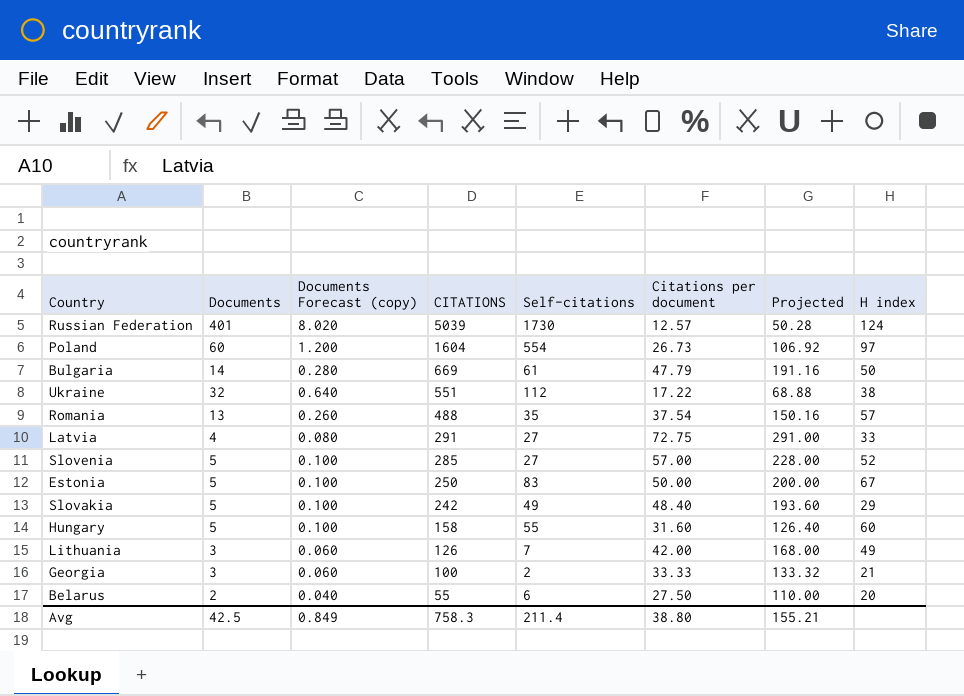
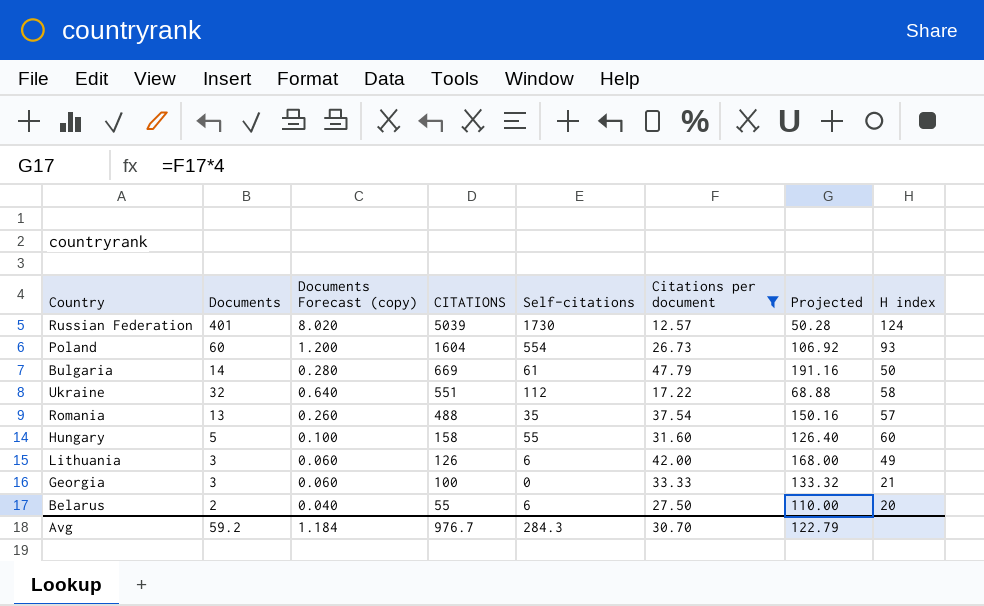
filter: none -> Citations per document <= 47.79
Poland | H index: 97 -> 93
Ukraine | H index: 38 -> 58
Lithuania | Self-citations: 7 -> 6
Georgia | Self-citations: 2 -> 0
Avg | Documents: 42.5 -> 59.2
Avg | Documents Forecast (copy): 0.849 -> 1.184
Avg | CITATIONS: 758.3 -> 976.7
Avg | Self-citations: 211.4 -> 284.3
Avg | Citations per document: 38.80 -> 30.70
Avg | Projected: 155.21 -> 122.79

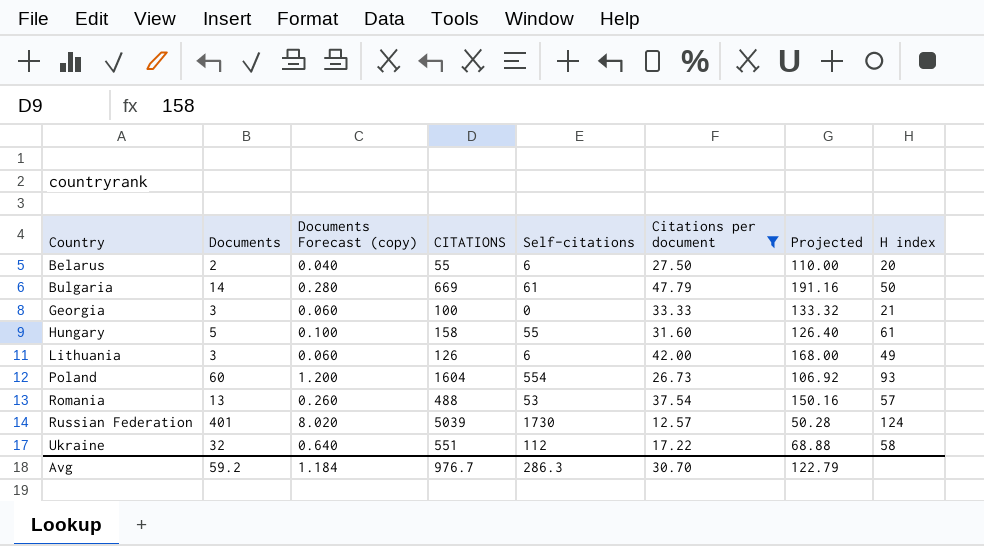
row order: CITATIONS descending -> Country ascending
Hungary | H index: 60 -> 61
Romania | Self-citations: 35 -> 53
Avg | Self-citations: 284.3 -> 286.3

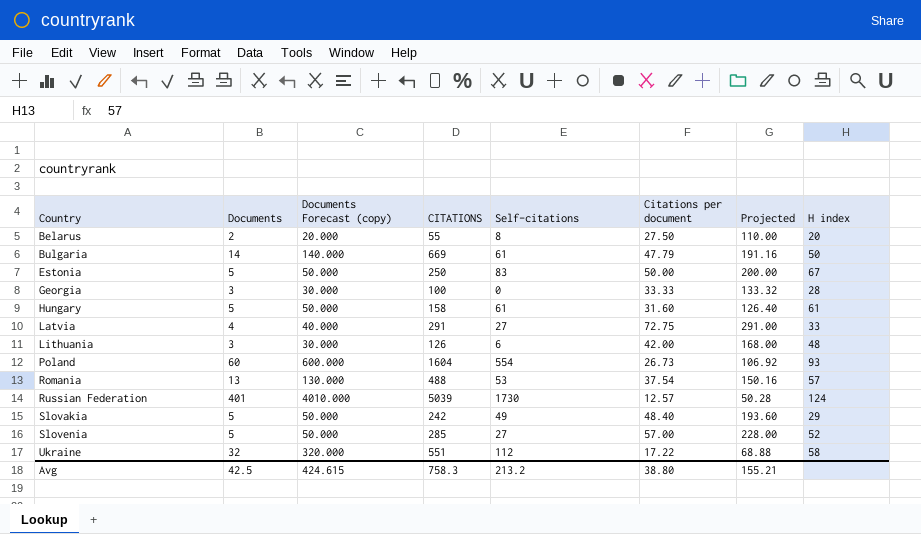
filter: Citations per document <= 47.79 -> none
column Documents Forecast (copy) | formula: [Documents] * 0.02 -> [Documents] * 10
Belarus | Self-citations: 6 -> 8
Georgia | H index: 21 -> 28
Hungary | Self-citations: 55 -> 61
Lithuania | H index: 49 -> 48
Avg | Documents: 59.2 -> 42.5
Avg | Documents Forecast (copy): 1.184 -> 424.615
Avg | CITATIONS: 976.7 -> 758.3
Avg | Self-citations: 286.3 -> 213.2
Avg | Citations per document: 30.70 -> 38.80
Avg | Projected: 122.79 -> 155.21

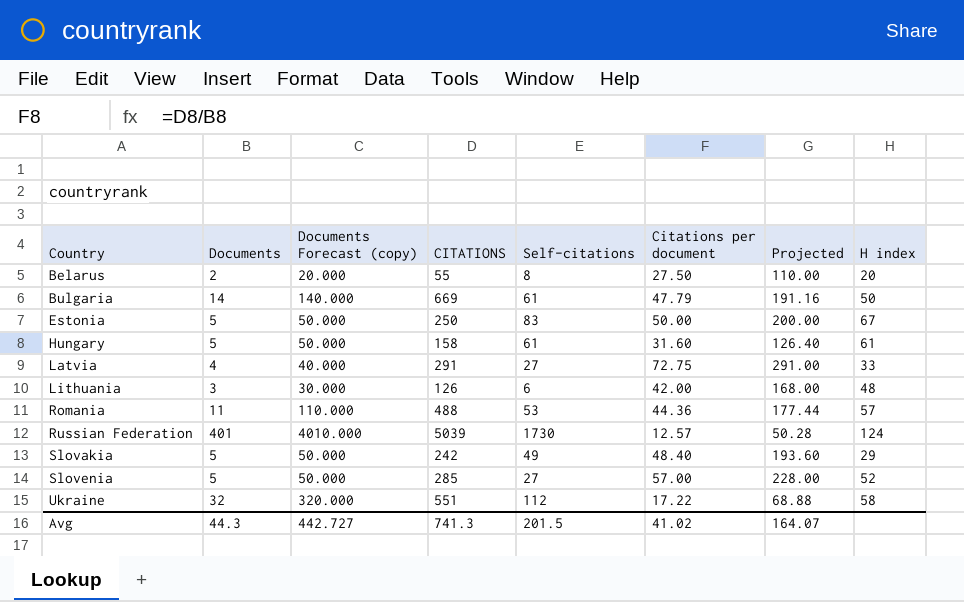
row Georgia: 3 | 30.000 | 100 | 0 | 33.33 | 133.32 | 28 -> none
row Poland: 60 | 600.000 | 1604 | 554 | 26.73 | 106.92 | 93 -> none
Romania | Documents: 13 -> 11
Romania | Documents Forecast (copy): 130.000 -> 110.000
Romania | Citations per document: 37.54 -> 44.36
Romania | Projected: 150.16 -> 177.44
Avg | Documents: 42.5 -> 44.3
Avg | Documents Forecast (copy): 424.615 -> 442.727
Avg | CITATIONS: 758.3 -> 741.3
Avg | Self-citations: 213.2 -> 201.5
Avg | Citations per document: 38.80 -> 41.02
Avg | Projected: 155.21 -> 164.07

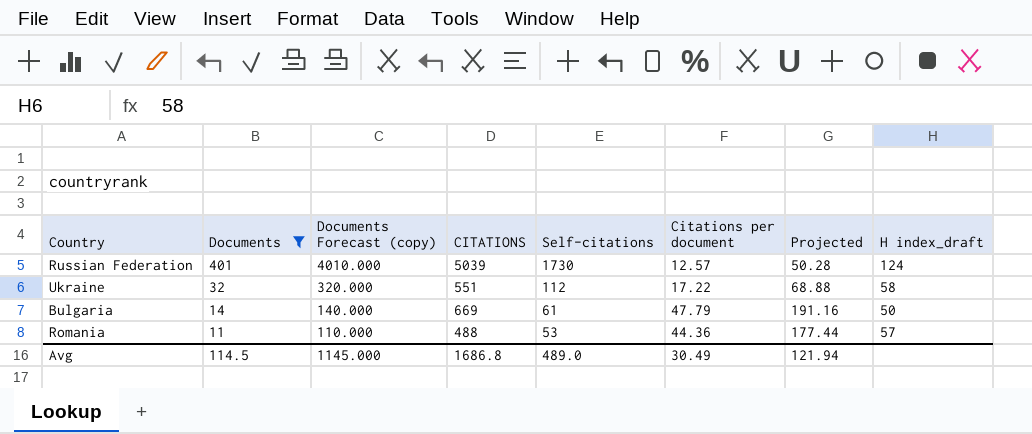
filter: none -> Documents >= 11
row order: Country ascending -> Documents descending
column name: H index -> H index_draft
Avg | Documents: 44.3 -> 114.5
Avg | Documents Forecast (copy): 442.727 -> 1145.000
Avg | CITATIONS: 741.3 -> 1686.8
Avg | Self-citations: 201.5 -> 489.0
Avg | Citations per document: 41.02 -> 30.49
Avg | Projected: 164.07 -> 121.94

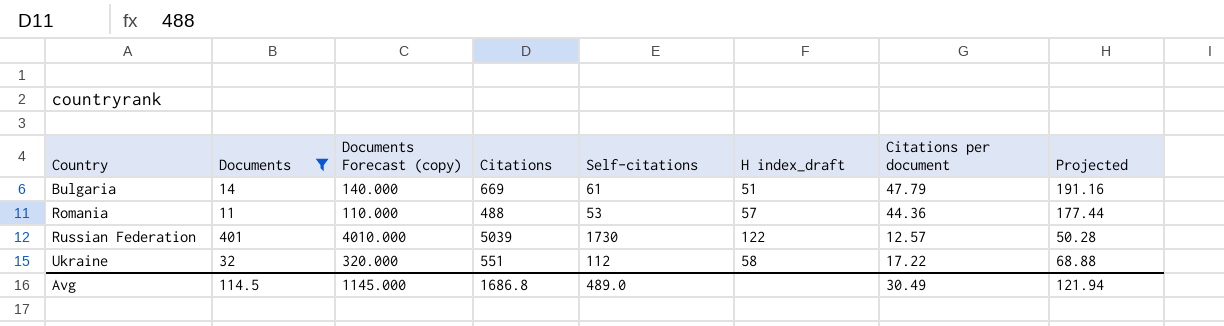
row order: Documents descending -> Country ascending
column name: CITATIONS -> Citations
column H index_draft | position: 8 -> 6
Bulgaria | H index_draft: 50 -> 51
Russian Federation | H index_draft: 124 -> 122

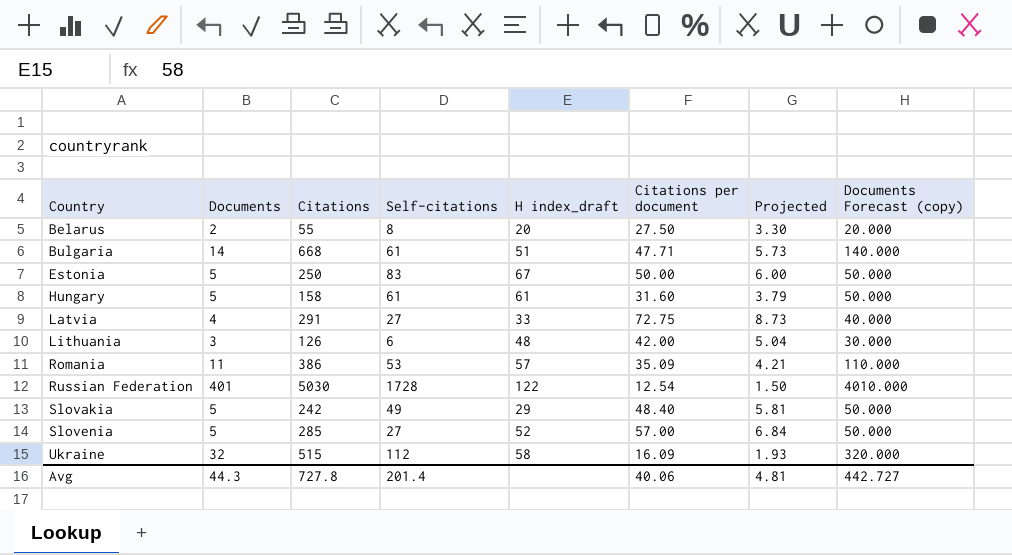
filter: Documents >= 11 -> none
column Projected | formula: [Citations per document] * 4 -> [Citations per document] * 0.12
column Documents Forecast (copy) | position: 3 -> 8
Bulgaria | Citations: 669 -> 668
Bulgaria | Citations per document: 47.79 -> 47.71
Romania | Citations: 488 -> 386
Romania | Citations per document: 44.36 -> 35.09
Russian Federation | Citations: 5039 -> 5030
Russian Federation | Self-citations: 1730 -> 1728
Russian Federation | Citations per document: 12.57 -> 12.54
Ukraine | Citations: 551 -> 515
Ukraine | Citations per document: 17.22 -> 16.09
Avg | Documents: 114.5 -> 44.3
Avg | Citations: 1686.8 -> 727.8
Avg | Self-citations: 489.0 -> 201.4
Avg | Citations per document: 30.49 -> 40.06
Avg | Projected: 121.94 -> 4.81
Avg | Documents Forecast (copy): 1145.000 -> 442.727

